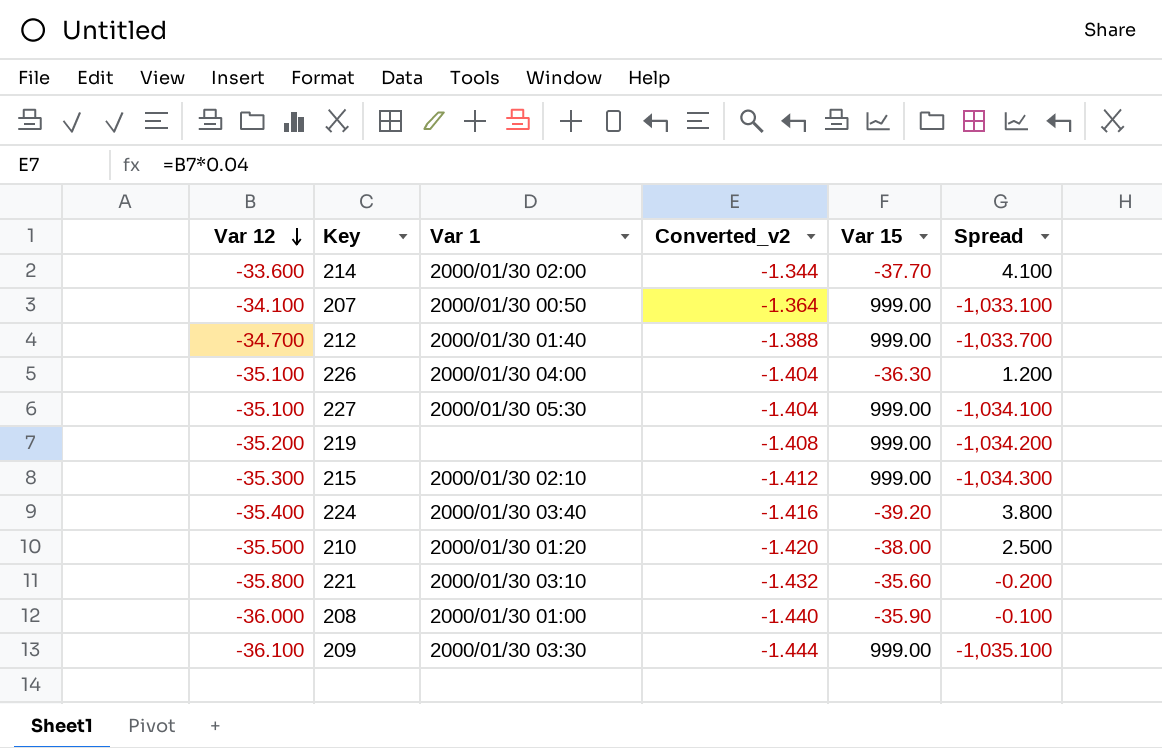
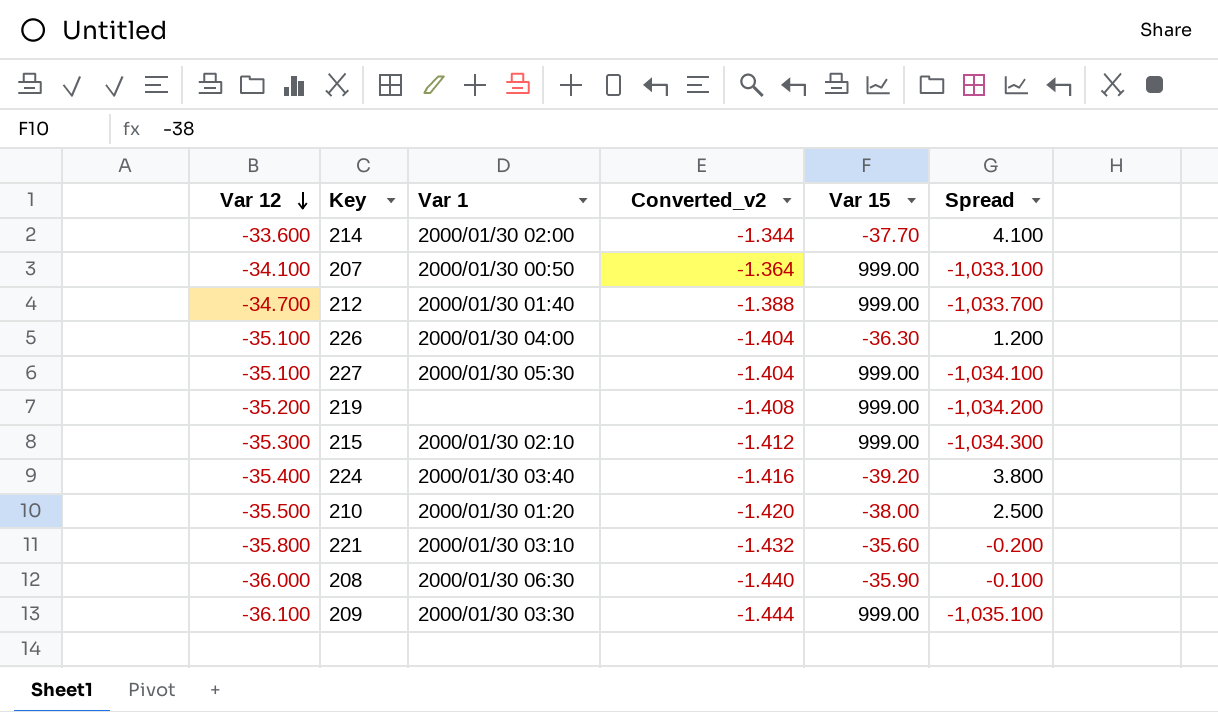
208 | Var 1: 2000/01/30 01:00 -> 2000/01/30 06:30

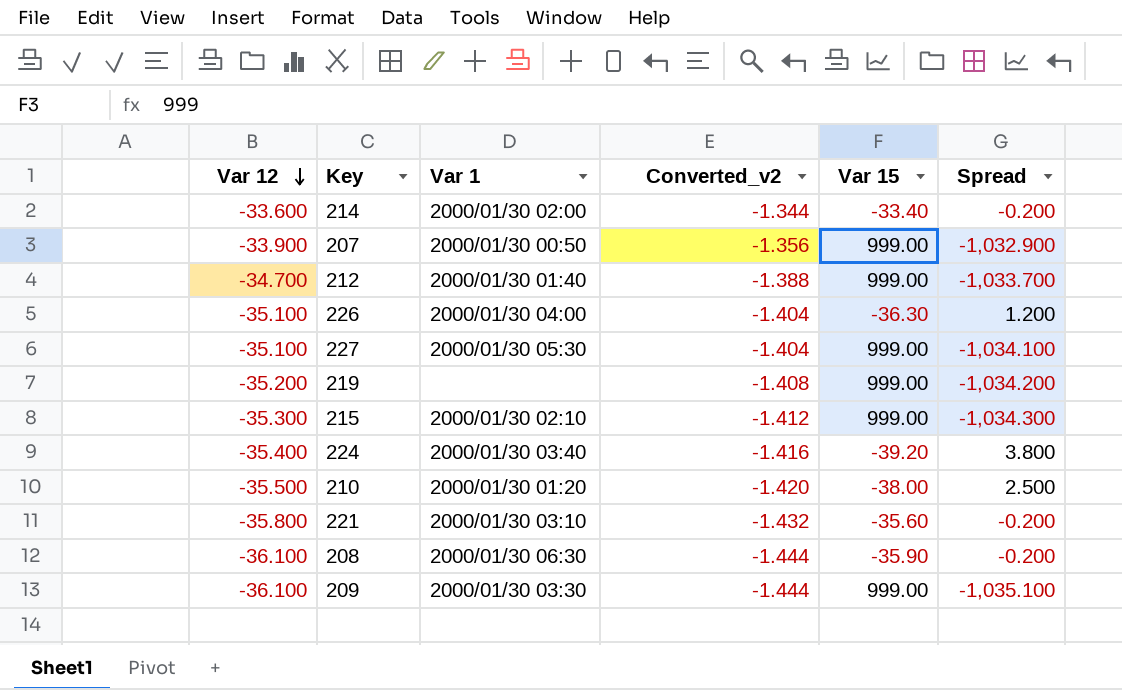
214 | Var 15: -37.70 -> -33.40
214 | Spread: 4.100 -> -0.200
207 | Var 12: -34.100 -> -33.900
207 | Converted_v2: -1.364 -> -1.356
207 | Spread: -1,033.100 -> -1,032.900
208 | Var 12: -36.000 -> -36.100
208 | Converted_v2: -1.440 -> -1.444
208 | Spread: -0.100 -> -0.200

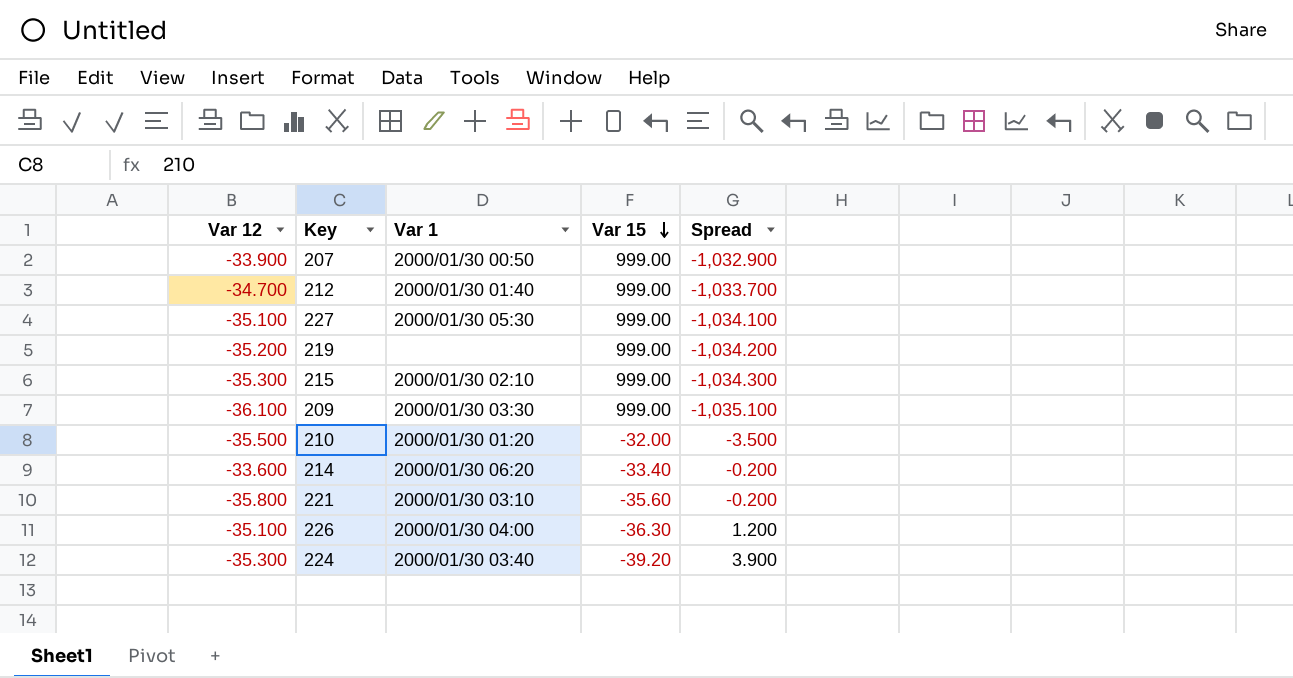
row order: Var 12 descending -> Var 15 descending
column Converted_v2 | formula: [Var 12] * 0.04 -> none
row 208: -36.100 | 2000/01/30 06:30 | -1.444 | -35.90 | -0.200 -> none
210 | Var 15: -38.00 -> -32.00
210 | Spread: 2.500 -> -3.500
214 | Var 1: 2000/01/30 02:00 -> 2000/01/30 06:20
224 | Var 12: -35.400 -> -35.300
224 | Spread: 3.800 -> 3.900

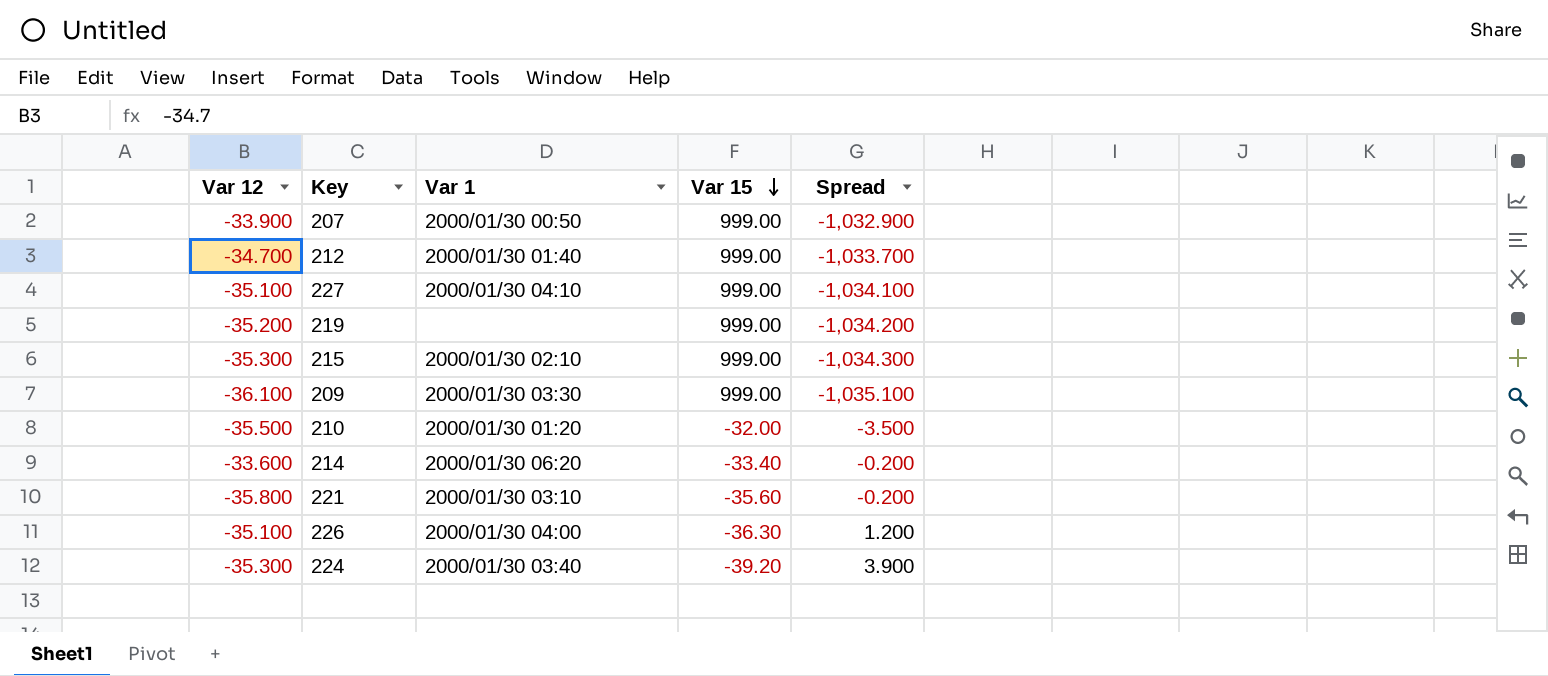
227 | Var 1: 2000/01/30 05:30 -> 2000/01/30 04:10

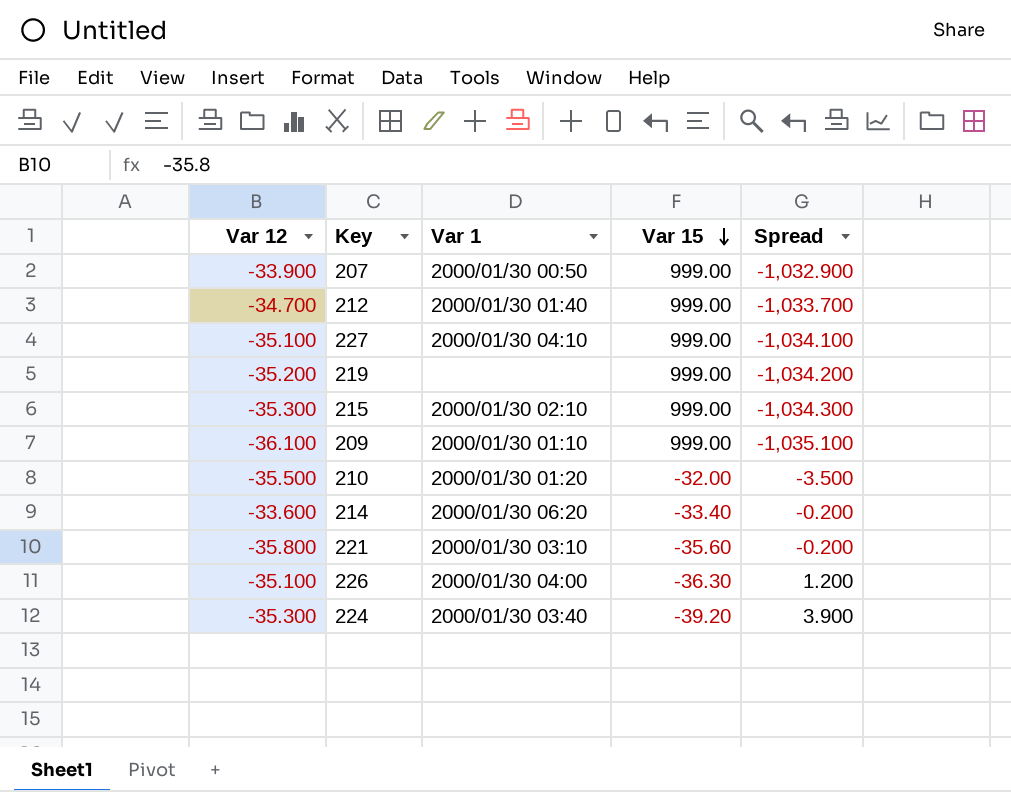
209 | Var 1: 2000/01/30 03:30 -> 2000/01/30 01:10

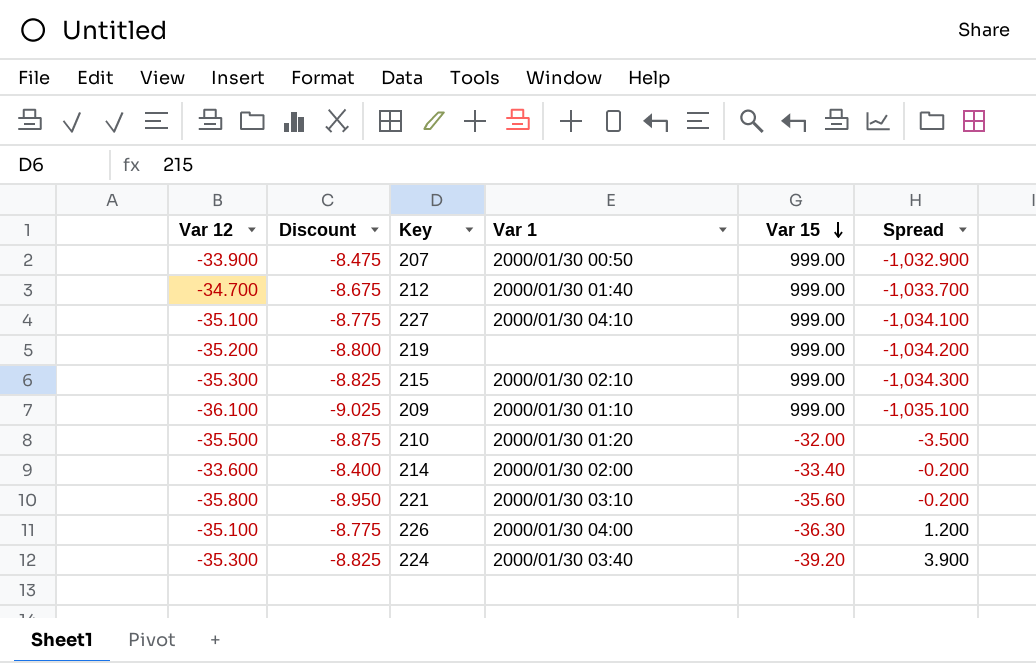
column Discount | formula: none -> [Var 12] * 0.25
214 | Var 1: 2000/01/30 06:20 -> 2000/01/30 02:00

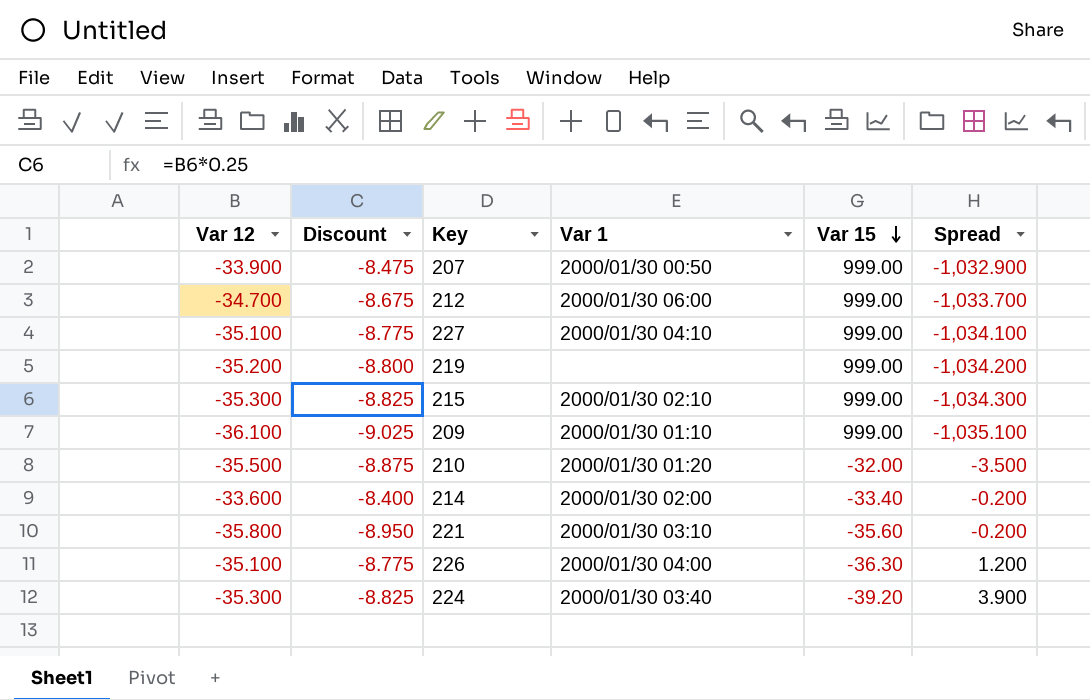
212 | Var 1: 2000/01/30 01:40 -> 2000/01/30 06:00

